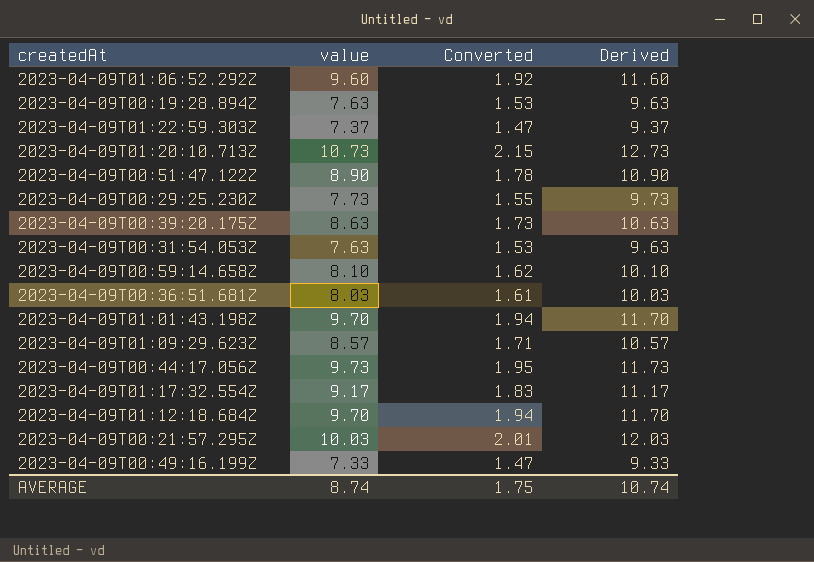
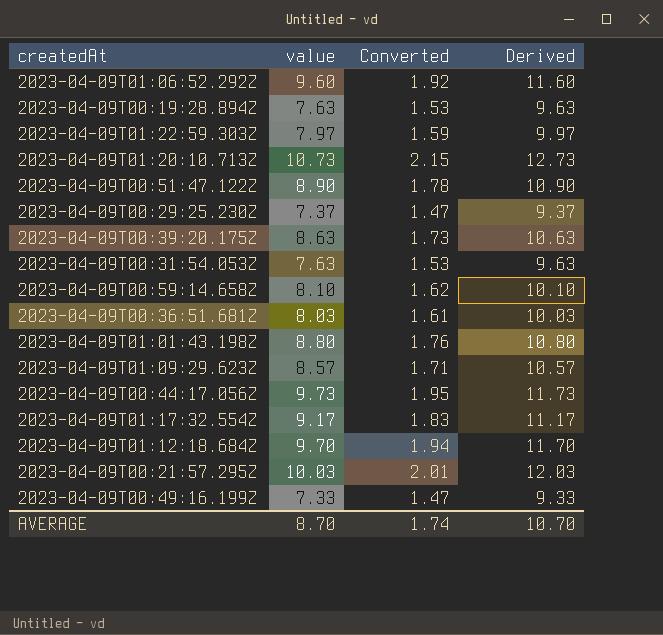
2023-04-09T01:22:59.303Z | value: 7.37 -> 7.97
2023-04-09T01:22:59.303Z | Converted: 1.47 -> 1.59
2023-04-09T01:22:59.303Z | Derived: 9.37 -> 9.97
2023-04-09T00:29:25.230Z | value: 7.73 -> 7.37
2023-04-09T00:29:25.230Z | Converted: 1.55 -> 1.47
2023-04-09T00:29:25.230Z | Derived: 9.73 -> 9.37
2023-04-09T01:01:43.198Z | value: 9.70 -> 8.80
2023-04-09T01:01:43.198Z | Converted: 1.94 -> 1.76
2023-04-09T01:01:43.198Z | Derived: 11.70 -> 10.80
AVERAGE | value: 8.74 -> 8.70
AVERAGE | Converted: 1.75 -> 1.74
AVERAGE | Derived: 10.74 -> 10.70

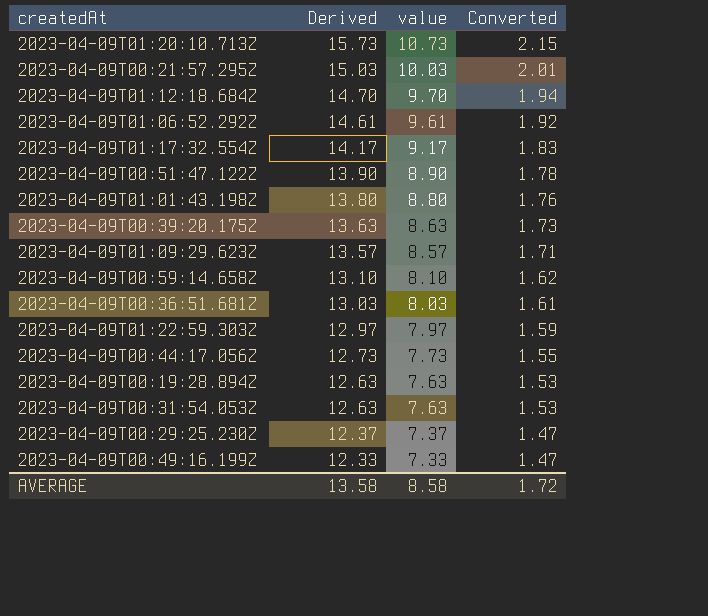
row order: none -> Derived descending
column Derived | formula: [value] + 2 -> [value] + 5
column Derived | position: 4 -> 2
2023-04-09T01:06:52.292Z | value: 9.60 -> 9.61
2023-04-09T00:44:17.056Z | value: 9.73 -> 7.73
2023-04-09T00:44:17.056Z | Converted: 1.95 -> 1.55
AVERAGE | Derived: 10.70 -> 13.58
AVERAGE | value: 8.70 -> 8.58
AVERAGE | Converted: 1.74 -> 1.72

